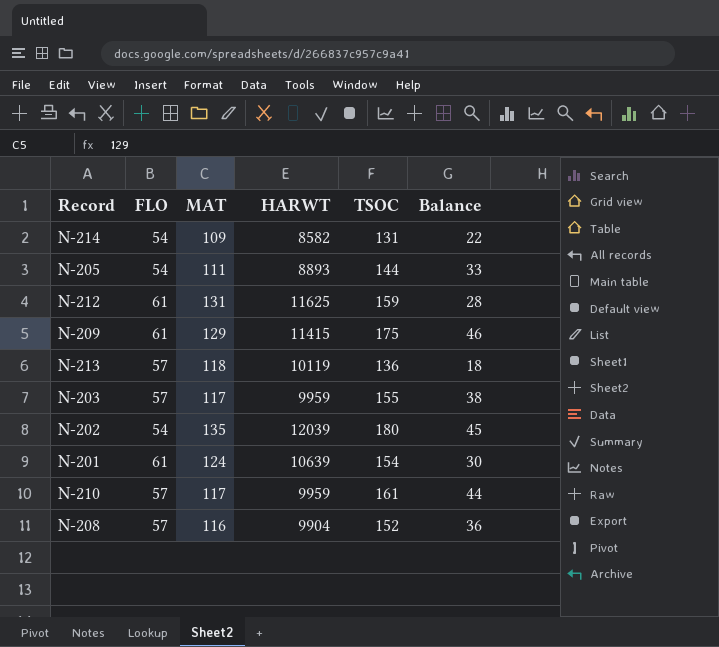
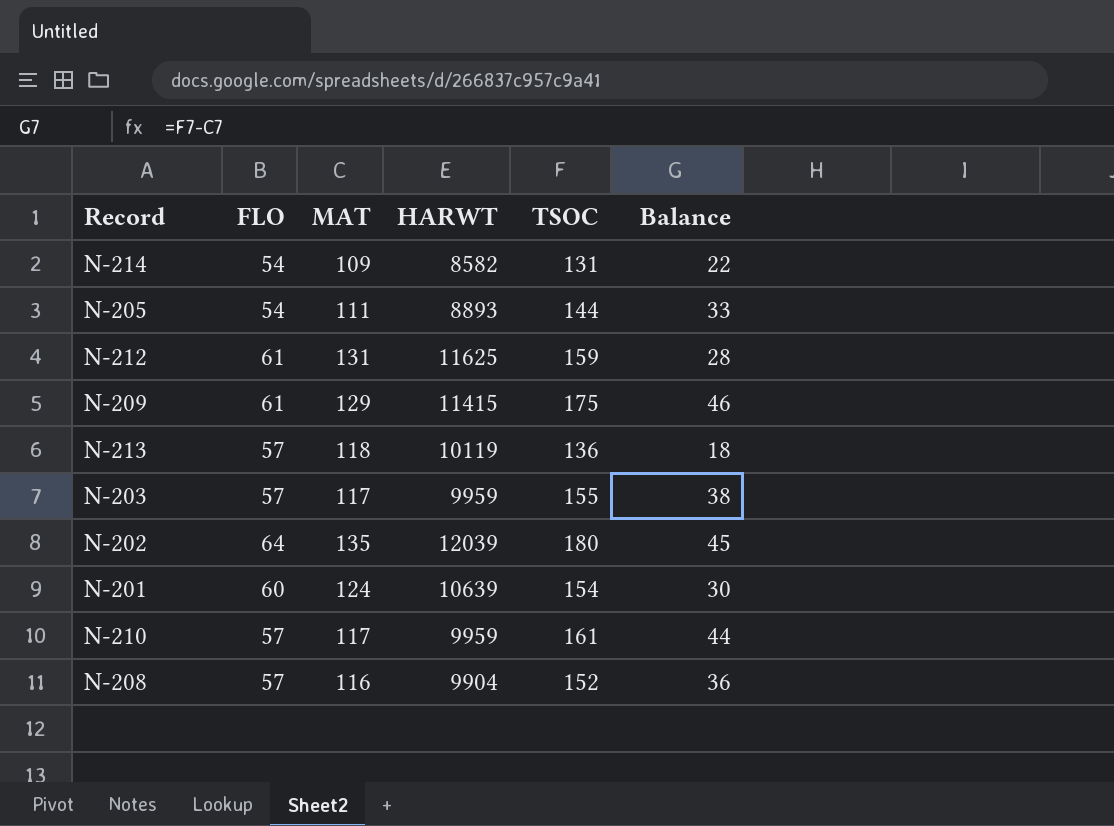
N-202 | FLO: 54 -> 64
N-201 | FLO: 61 -> 60

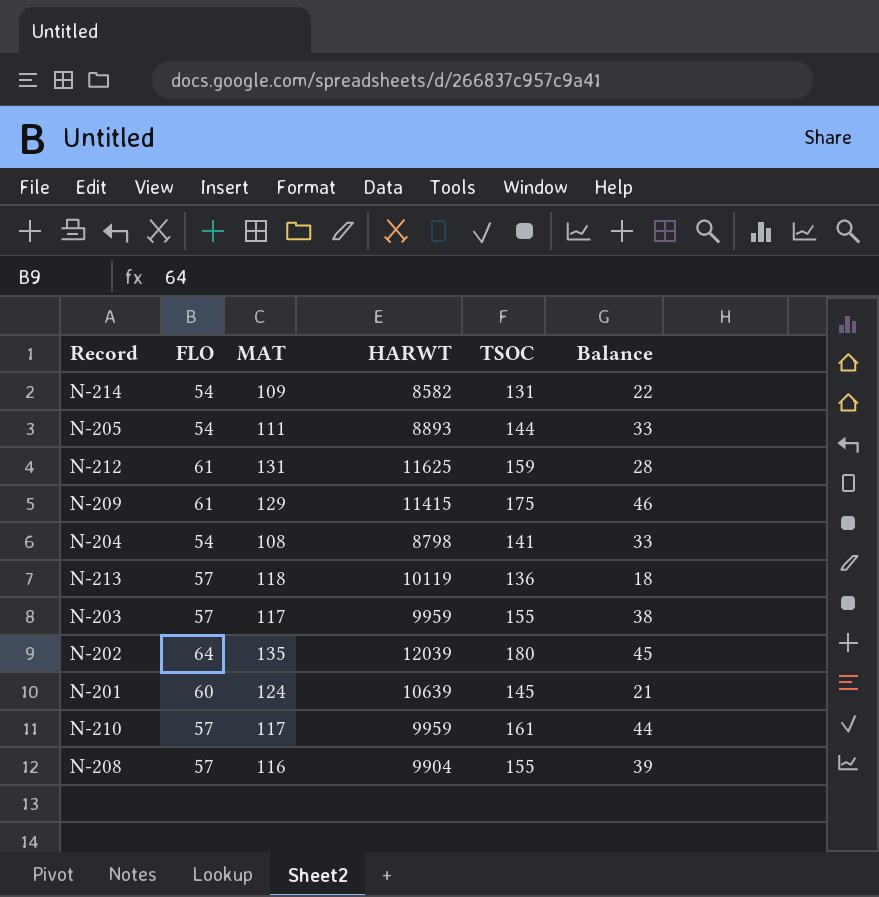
row N-204: none -> 54 | 108 | 8798 | 141 | 33
N-201 | TSOC: 154 -> 145
N-201 | Balance: 30 -> 21
N-208 | TSOC: 152 -> 155
N-208 | Balance: 36 -> 39

